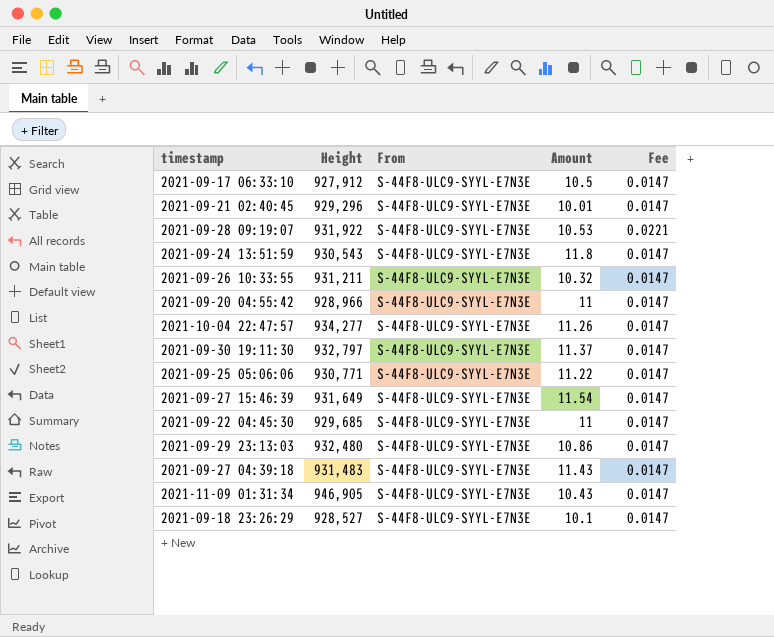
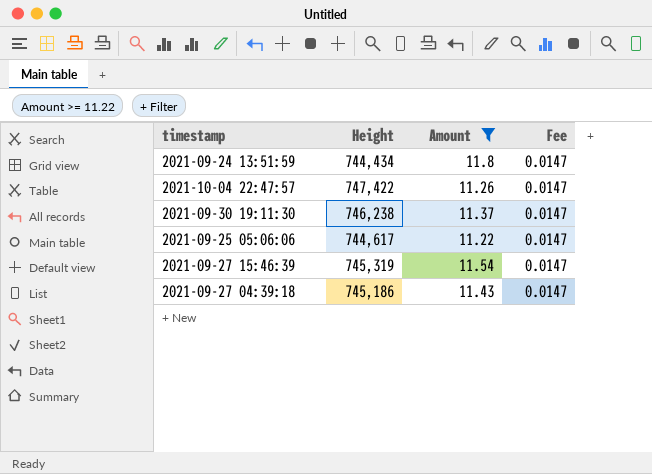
filter: none -> Amount >= 11.22
column From | position: 3 -> none
2021-09-24 13:51:59 | Height: 930,543 -> 744,434
2021-10-04 22:47:57 | Height: 934,277 -> 747,422
2021-09-30 19:11:30 | Height: 932,797 -> 746,238
2021-09-25 05:06:06 | Height: 930,771 -> 744,617
2021-09-27 15:46:39 | Height: 931,649 -> 745,319
2021-09-27 04:39:18 | Height: 931,483 -> 745,186

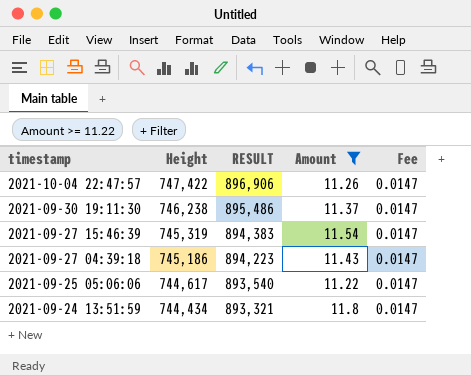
row order: none -> timestamp descending
column RESULT | formula: none -> [Height] * 1.2

